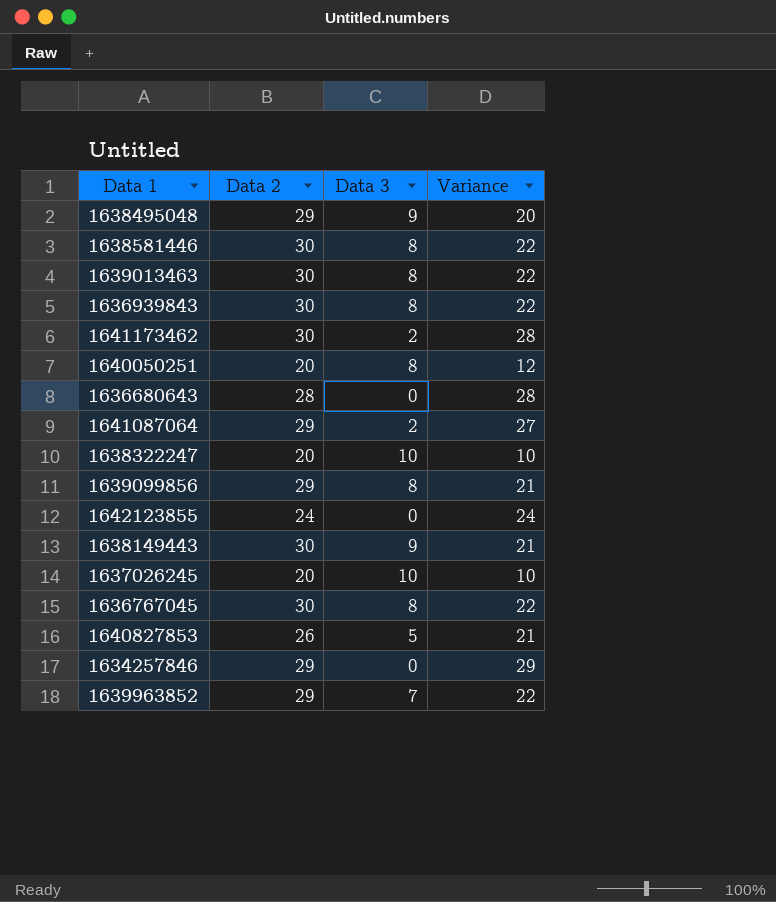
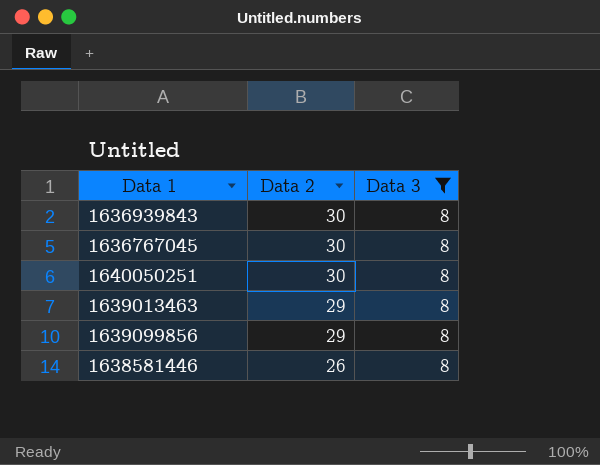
filter: none -> Data 3 = 8
row order: none -> Data 2 descending
column Variance | formula: [Data 2] - [Data 3] -> none
1640050251 | Data 2: 20 -> 30
1639013463 | Data 2: 30 -> 29
1638581446 | Data 2: 30 -> 26

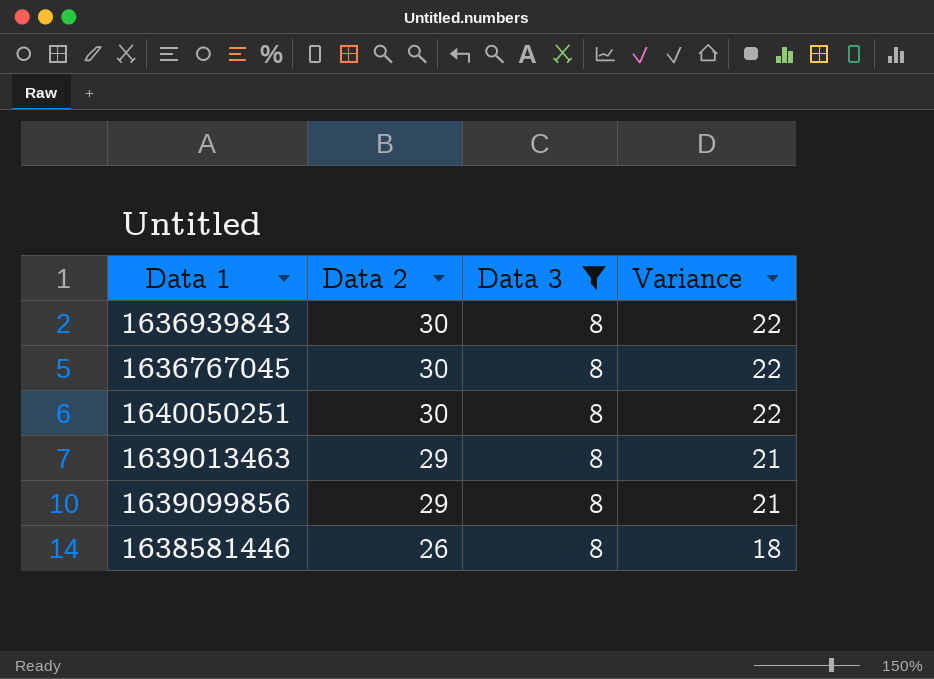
column Variance | formula: none -> [Data 2] - [Data 3]

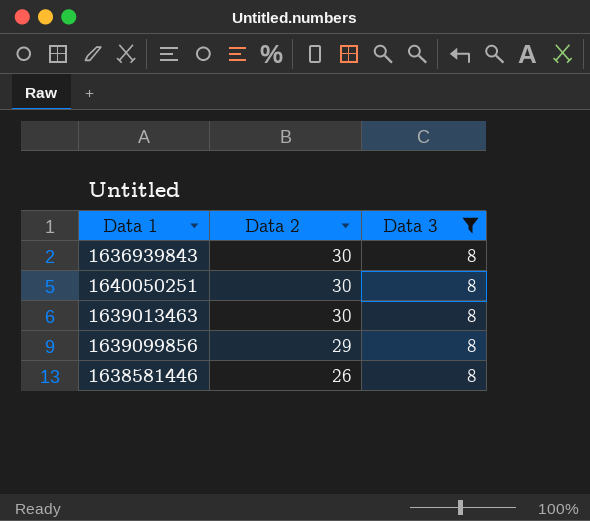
column Variance | formula: [Data 2] - [Data 3] -> none
row 1636767045: 30 | 8 | 22 -> none
1639013463 | Data 2: 29 -> 30

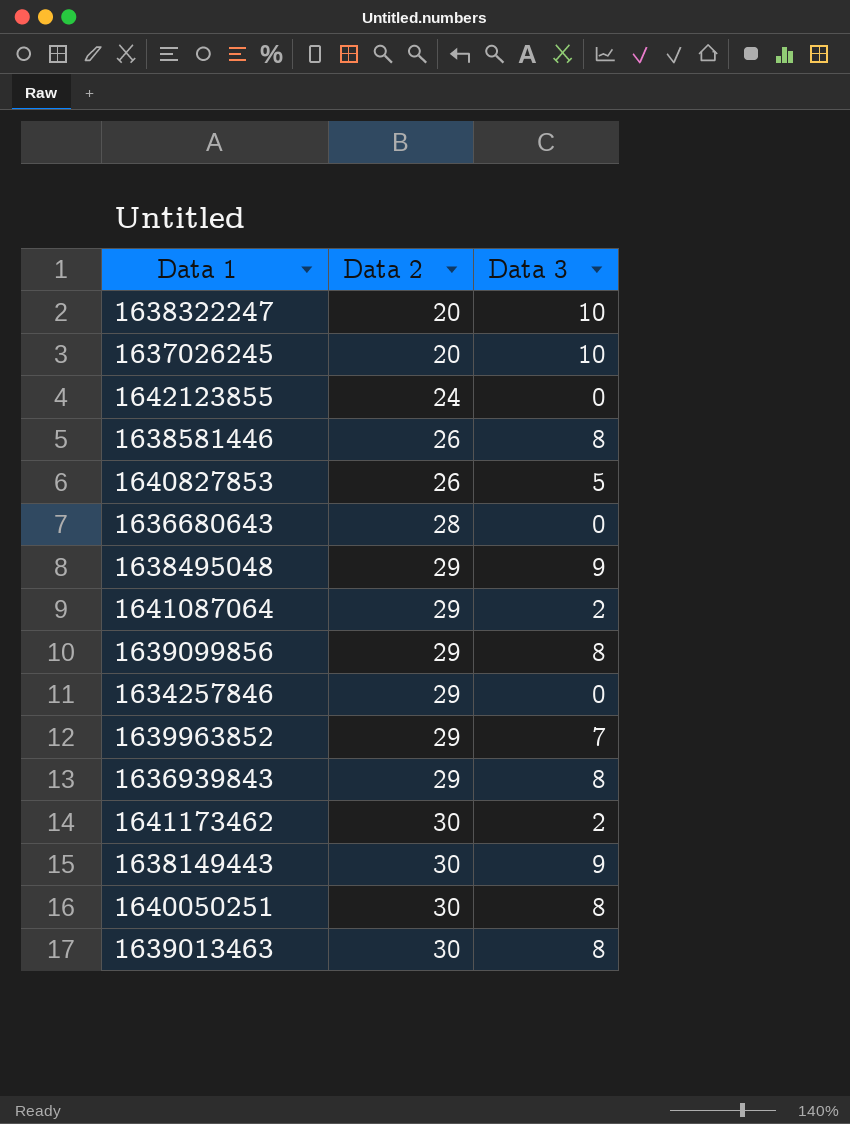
filter: Data 3 = 8 -> none
row order: Data 2 descending -> Data 2 ascending
1636939843 | Data 2: 30 -> 29

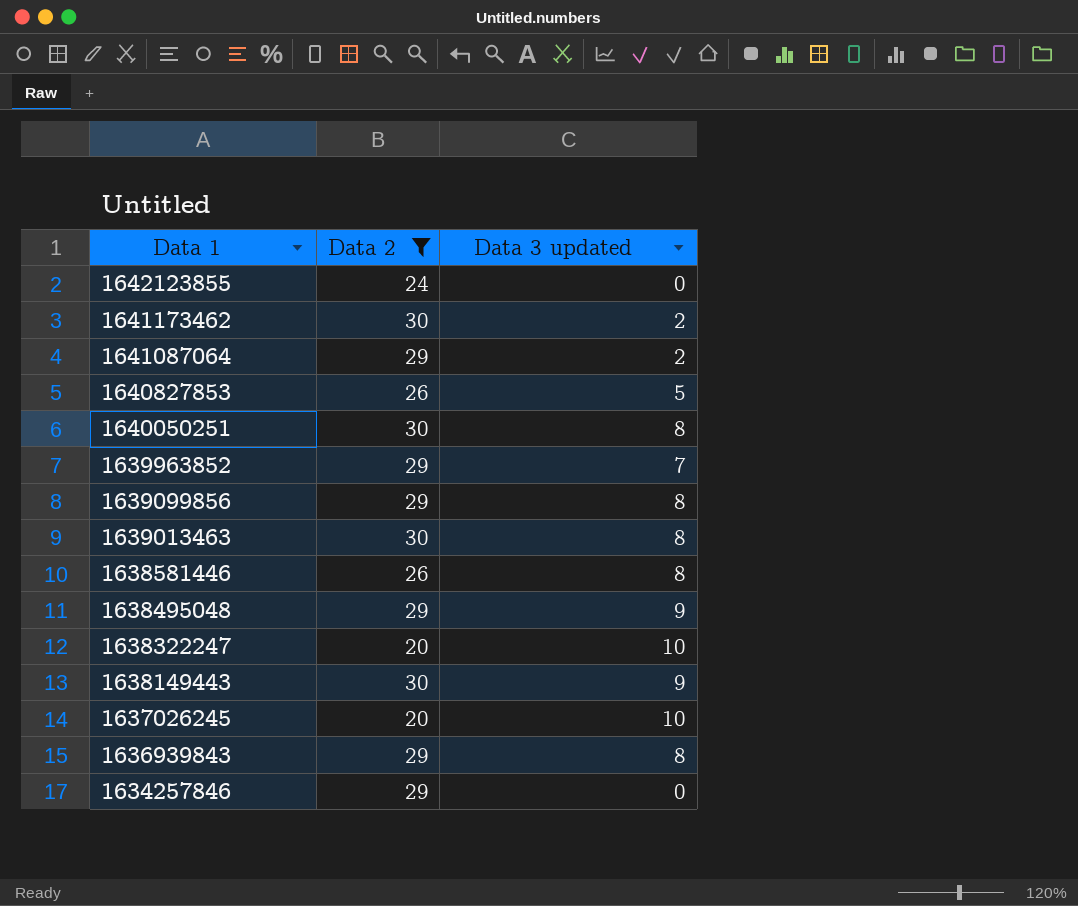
filter: none -> Data 2 != 28
row order: Data 2 ascending -> Data 1 descending
column name: Data 3 -> Data 3 updated

